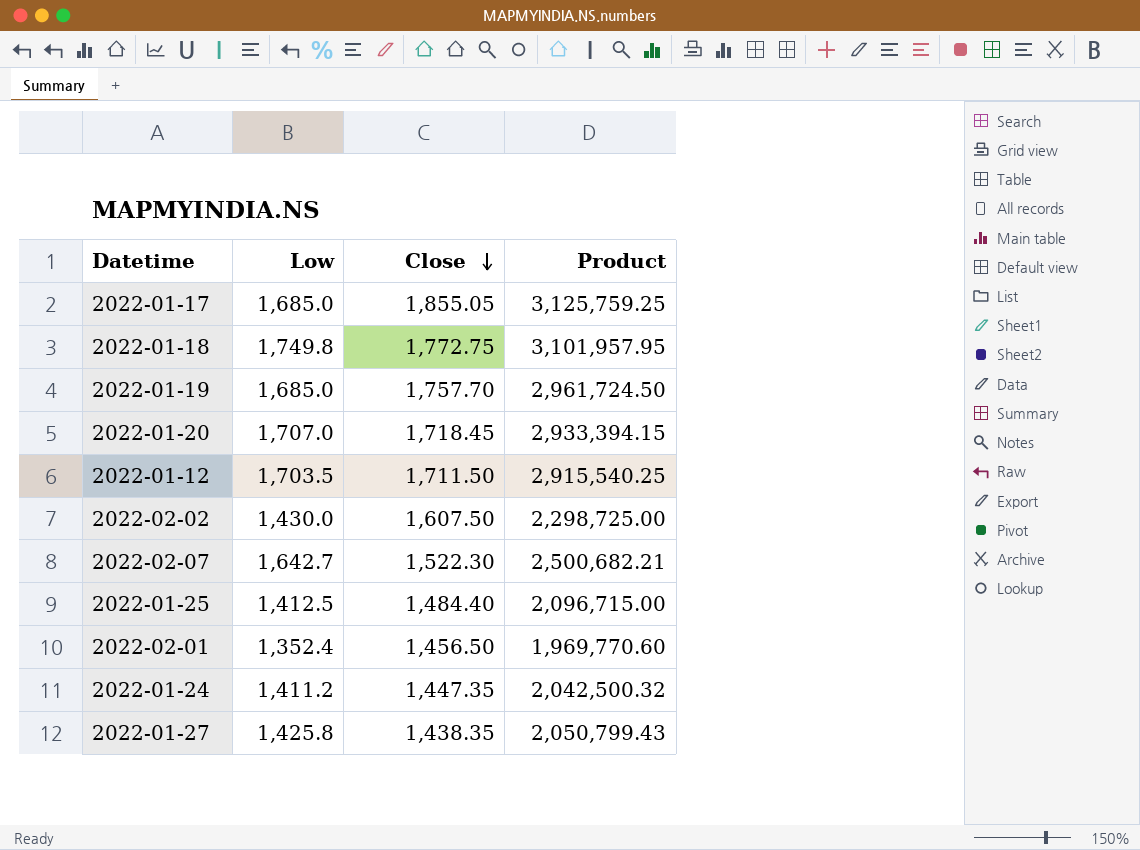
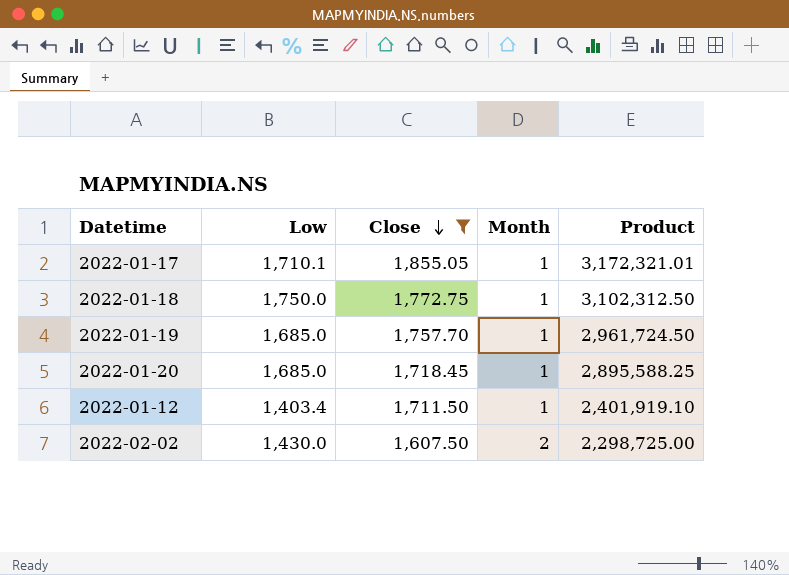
filter: none -> Close >= 1,607.50
column Month | position: none -> 4
2022-01-17 | Low: 1,685.0 -> 1,710.1
2022-01-17 | Product: 3,125,759.25 -> 3,172,321.01
2022-01-18 | Low: 1,749.8 -> 1,750.0
2022-01-18 | Product: 3,101,957.95 -> 3,102,312.50
2022-01-20 | Low: 1,707.0 -> 1,685.0
2022-01-20 | Product: 2,933,394.15 -> 2,895,588.25
2022-01-12 | Low: 1,703.5 -> 1,403.4
2022-01-12 | Product: 2,915,540.25 -> 2,401,919.10

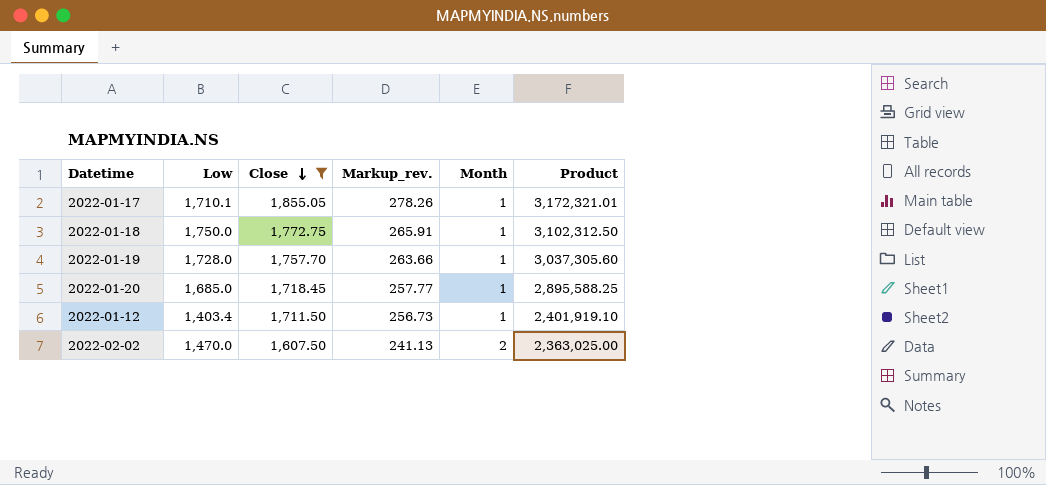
column Markup_rev. | formula: none -> [Close] * 0.15
2022-01-19 | Low: 1,685.0 -> 1,728.0
2022-01-19 | Product: 2,961,724.50 -> 3,037,305.60
2022-02-02 | Low: 1,430.0 -> 1,470.0
2022-02-02 | Product: 2,298,725.00 -> 2,363,025.00

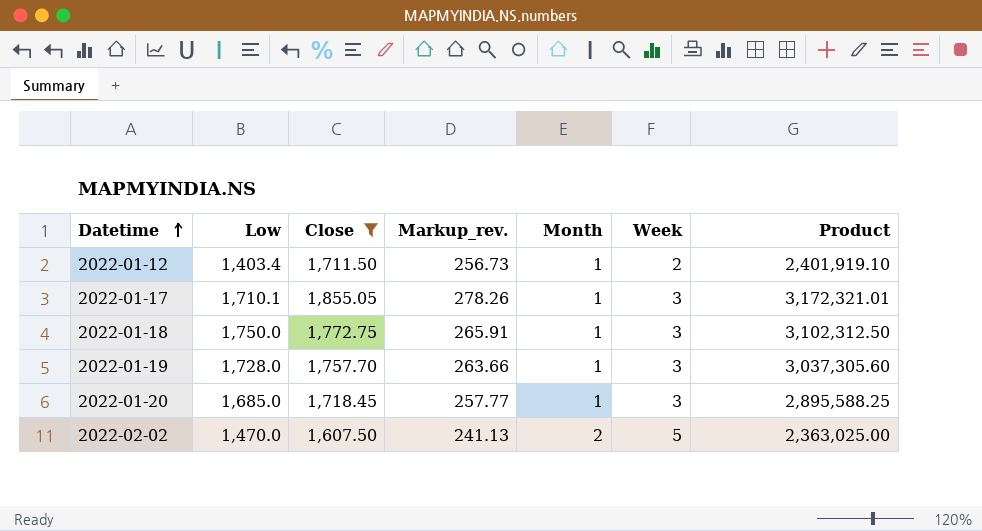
row order: Close descending -> Datetime ascending
column Week | position: none -> 6

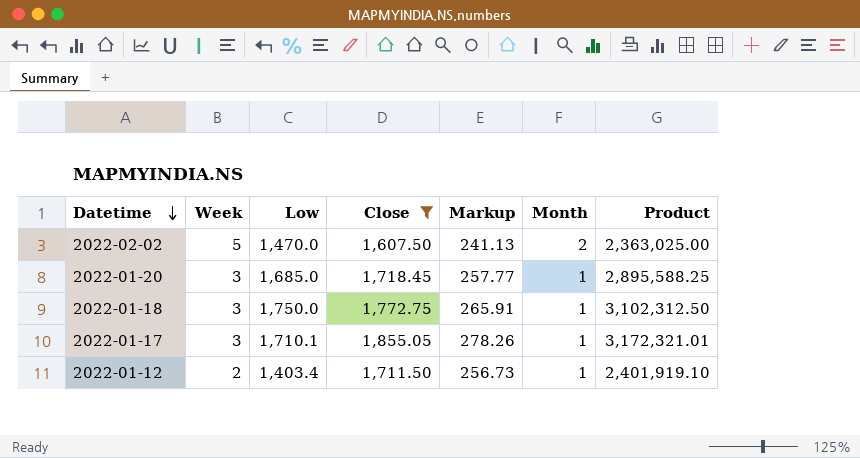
row order: Datetime ascending -> Datetime descending
column Week | position: 6 -> 2
column name: Markup_rev. -> Markup
row 2022-01-19: 1,728.0 | 1,757.70 | 263.66 | 1 | 3 | 3,037,305.60 -> none

